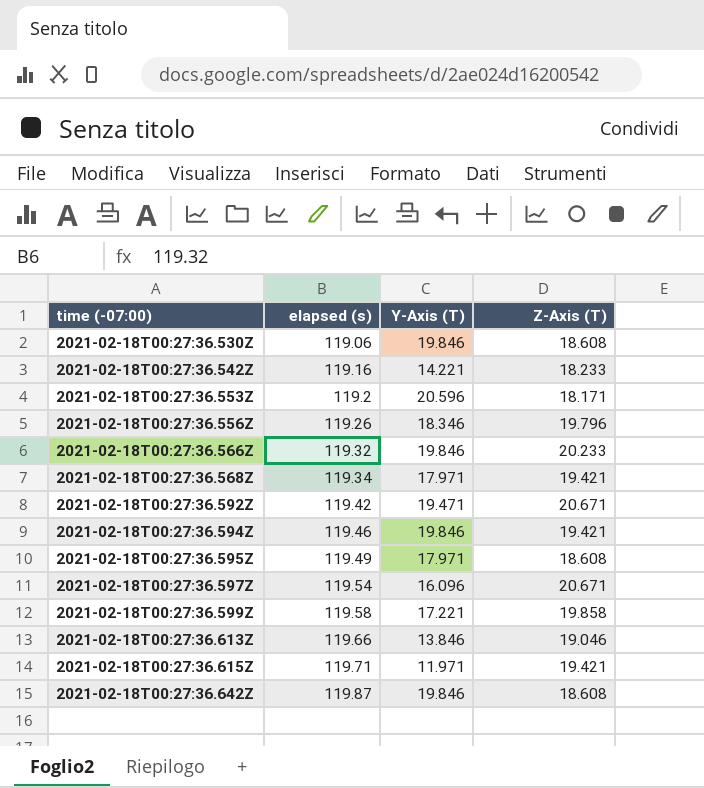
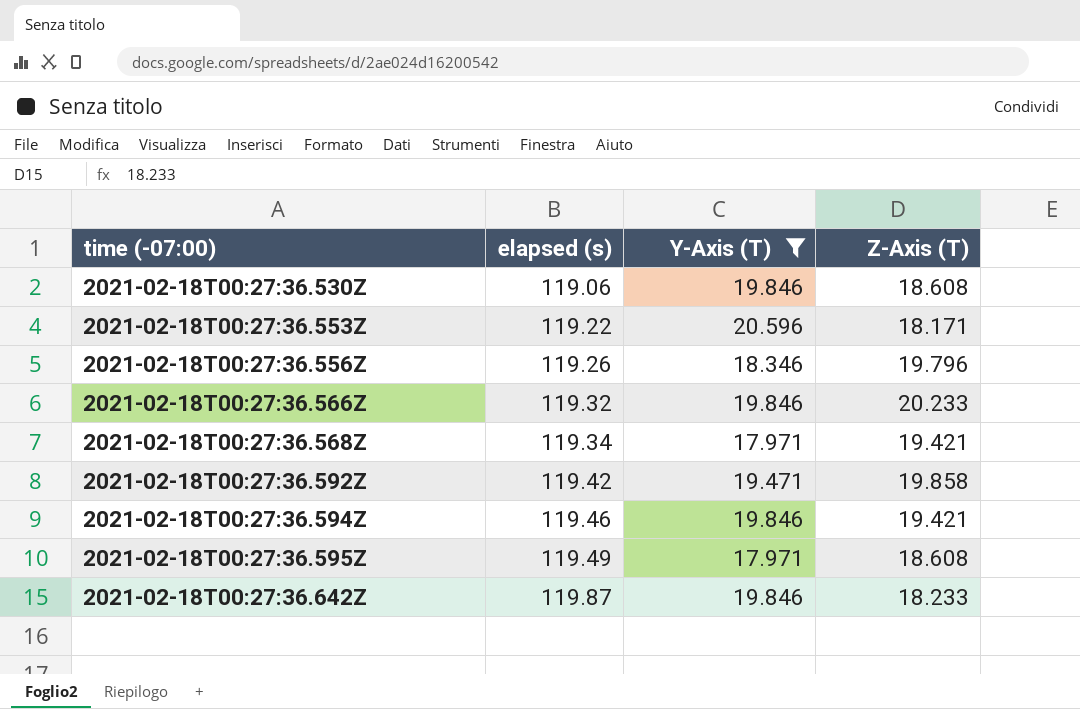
filter: none -> Y-Axis (T) >= 17.971
2021-02-18T00:27:36.553Z | elapsed (s): 119.2 -> 119.22
2021-02-18T00:27:36.592Z | Z-Axis (T): 20.671 -> 19.858
2021-02-18T00:27:36.642Z | Z-Axis (T): 18.608 -> 18.233

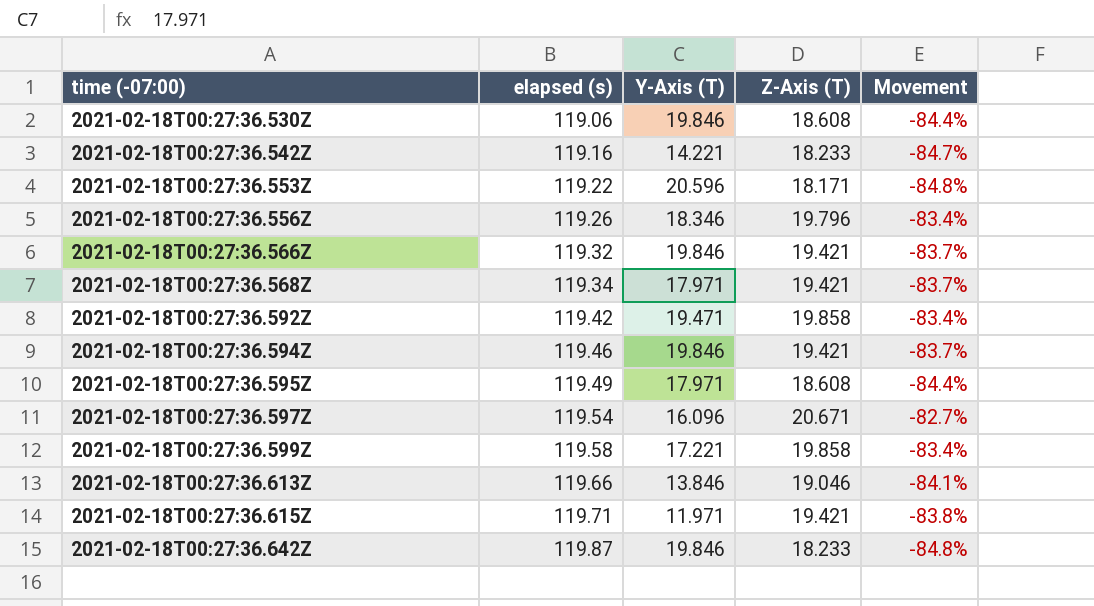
filter: Y-Axis (T) >= 17.971 -> none
column Movement | formula: none -> ([Z-Axis (T)] - [elapsed (s)]) / [elapsed (s)]
2021-02-18T00:27:36.566Z | Z-Axis (T): 20.233 -> 19.421

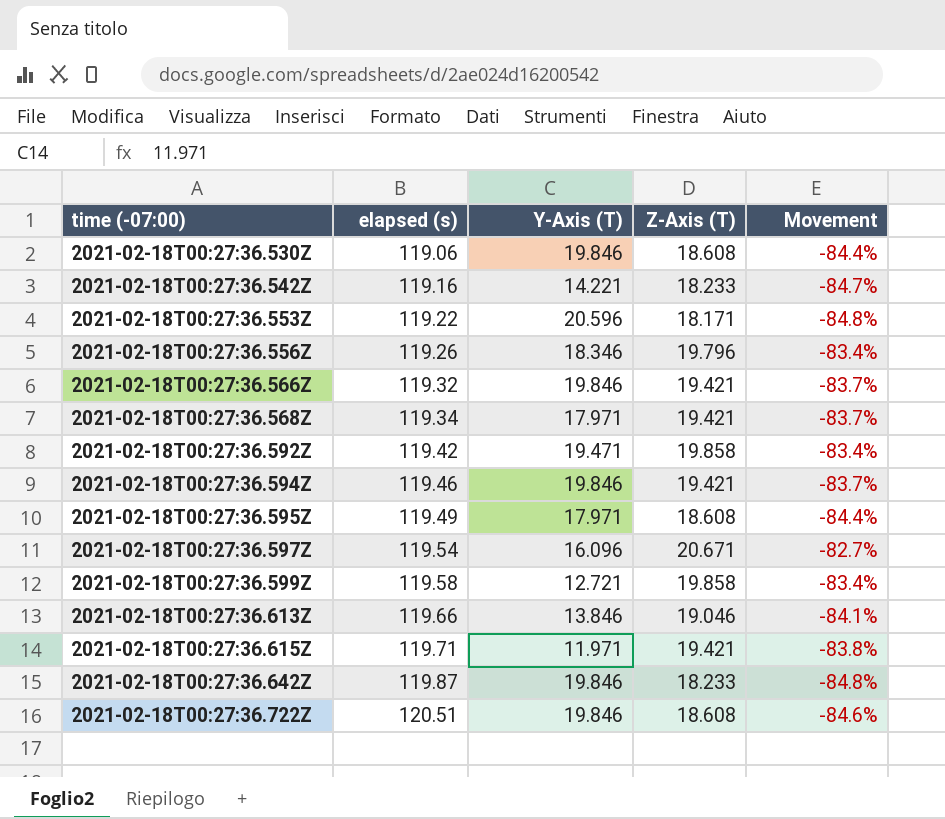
2021-02-18T00:27:36.599Z | Y-Axis (T): 17.221 -> 12.721
row 2021-02-18T00:27:36.722Z: none -> 120.51 | 19.846 | 18.608 | -84.6%

